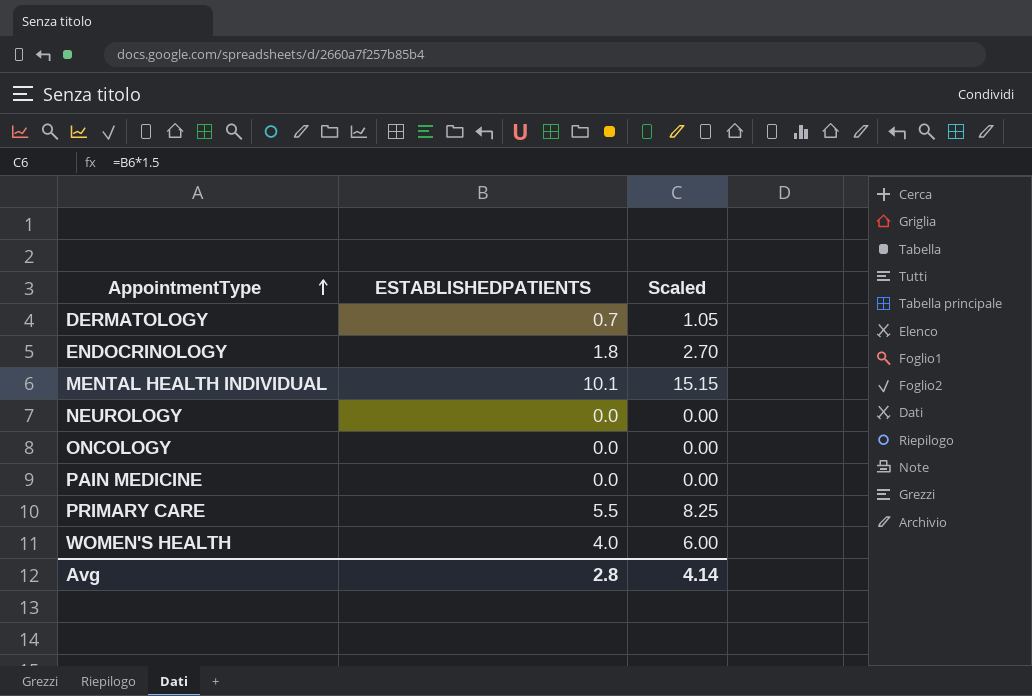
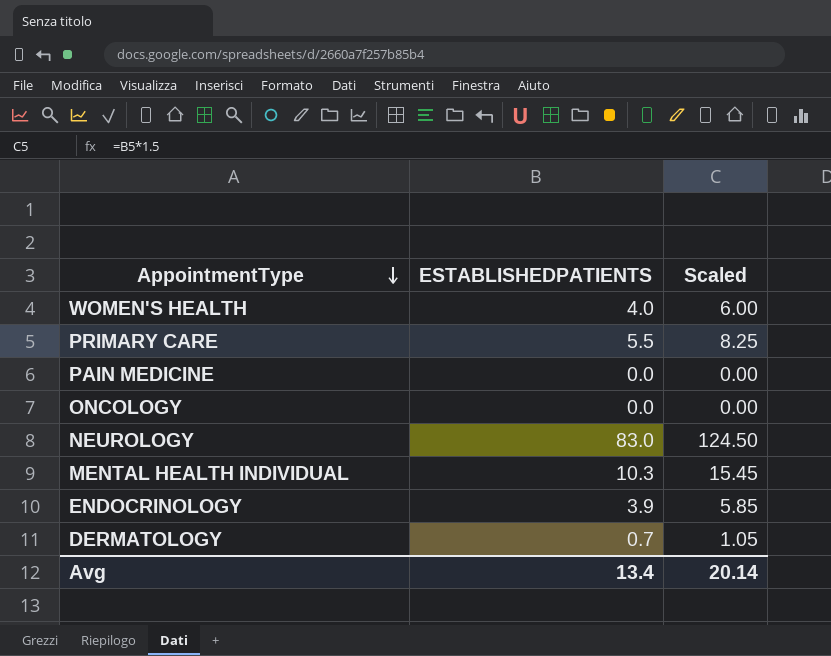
row order: AppointmentType ascending -> AppointmentType descending
NEUROLOGY | ESTABLISHEDPATIENTS: 0.0 -> 83.0
NEUROLOGY | Scaled: 0.00 -> 124.50
MENTAL HEALTH INDIVIDUAL | ESTABLISHEDPATIENTS: 10.1 -> 10.3
MENTAL HEALTH INDIVIDUAL | Scaled: 15.15 -> 15.45
ENDOCRINOLOGY | ESTABLISHEDPATIENTS: 1.8 -> 3.9
ENDOCRINOLOGY | Scaled: 2.70 -> 5.85
Avg | ESTABLISHEDPATIENTS: 2.8 -> 13.4
Avg | Scaled: 4.14 -> 20.14

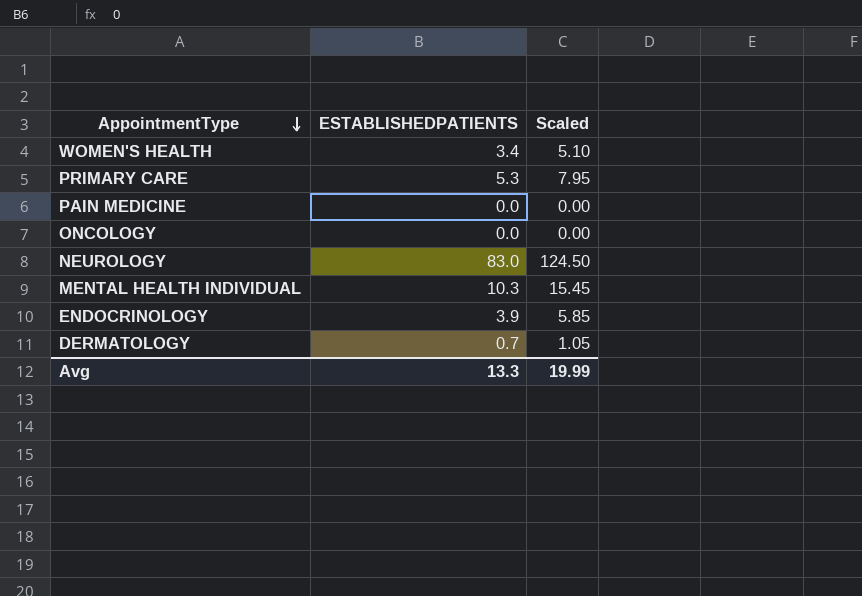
WOMEN'S HEALTH | ESTABLISHEDPATIENTS: 4.0 -> 3.4
WOMEN'S HEALTH | Scaled: 6.00 -> 5.10
PRIMARY CARE | ESTABLISHEDPATIENTS: 5.5 -> 5.3
PRIMARY CARE | Scaled: 8.25 -> 7.95
Avg | ESTABLISHEDPATIENTS: 13.4 -> 13.3
Avg | Scaled: 20.14 -> 19.99

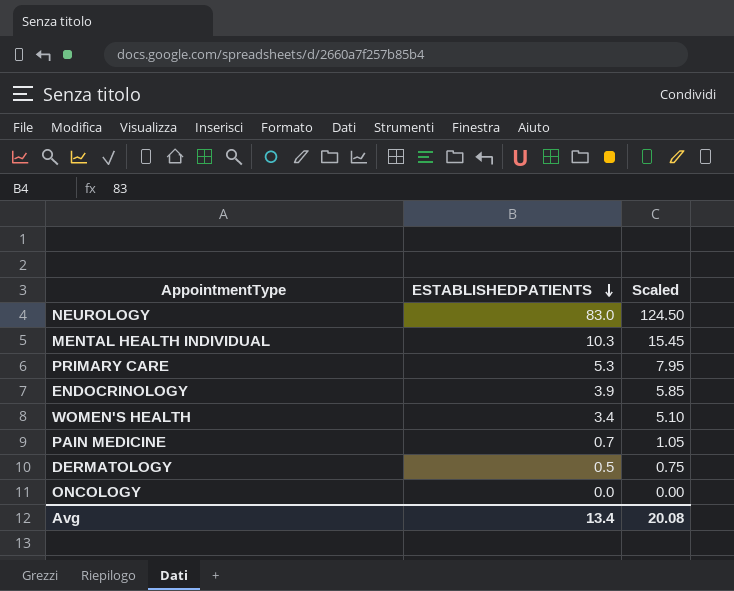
row order: AppointmentType descending -> ESTABLISHEDPATIENTS descending
PAIN MEDICINE | ESTABLISHEDPATIENTS: 0.0 -> 0.7
PAIN MEDICINE | Scaled: 0.00 -> 1.05
DERMATOLOGY | ESTABLISHEDPATIENTS: 0.7 -> 0.5
DERMATOLOGY | Scaled: 1.05 -> 0.75
Avg | ESTABLISHEDPATIENTS: 13.3 -> 13.4
Avg | Scaled: 19.99 -> 20.08

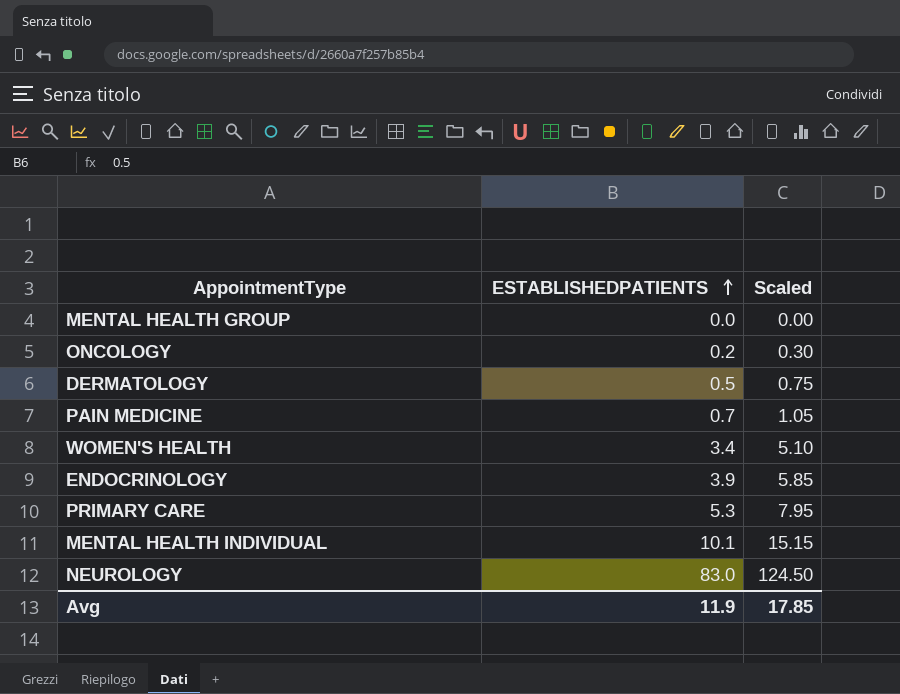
row order: ESTABLISHEDPATIENTS descending -> ESTABLISHEDPATIENTS ascending
row MENTAL HEALTH GROUP: none -> 0.0 | 0.00
ONCOLOGY | ESTABLISHEDPATIENTS: 0.0 -> 0.2
ONCOLOGY | Scaled: 0.00 -> 0.30
MENTAL HEALTH INDIVIDUAL | ESTABLISHEDPATIENTS: 10.3 -> 10.1
MENTAL HEALTH INDIVIDUAL | Scaled: 15.45 -> 15.15
Avg | ESTABLISHEDPATIENTS: 13.4 -> 11.9
Avg | Scaled: 20.08 -> 17.85

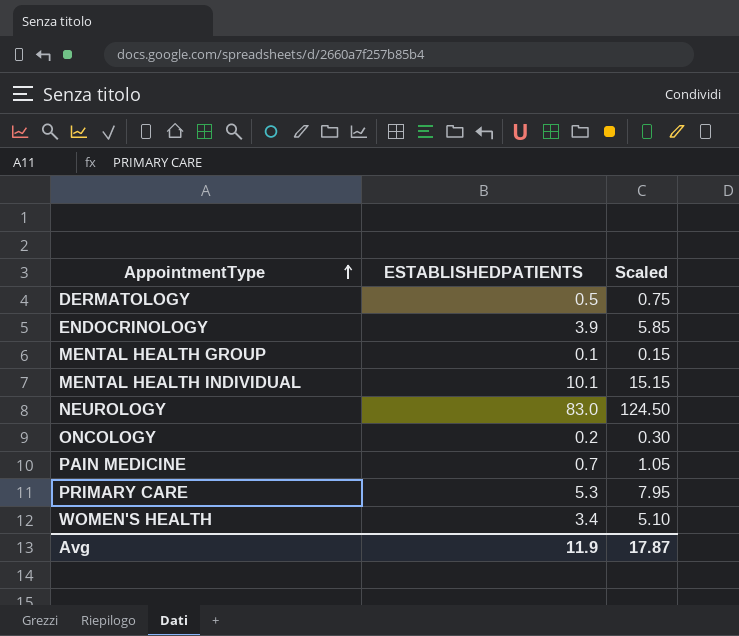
row order: ESTABLISHEDPATIENTS ascending -> AppointmentType ascending
MENTAL HEALTH GROUP | ESTABLISHEDPATIENTS: 0.0 -> 0.1
MENTAL HEALTH GROUP | Scaled: 0.00 -> 0.15
Avg | Scaled: 17.85 -> 17.87

